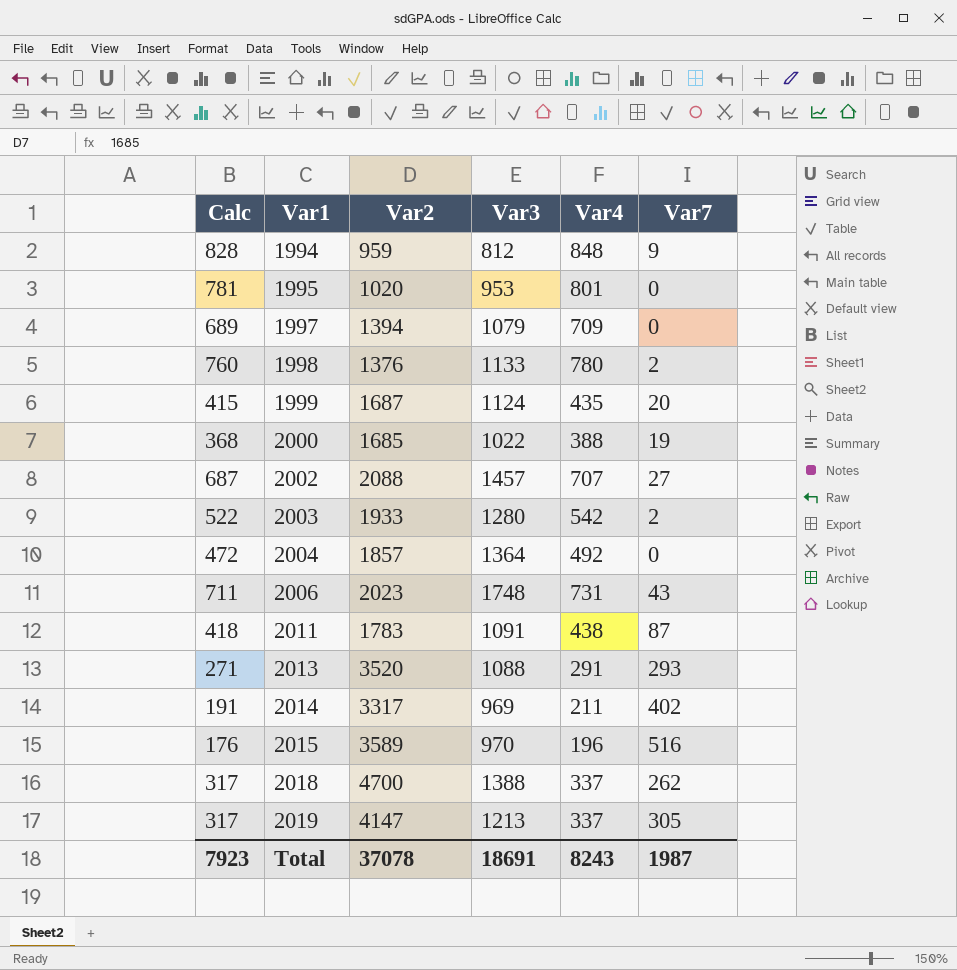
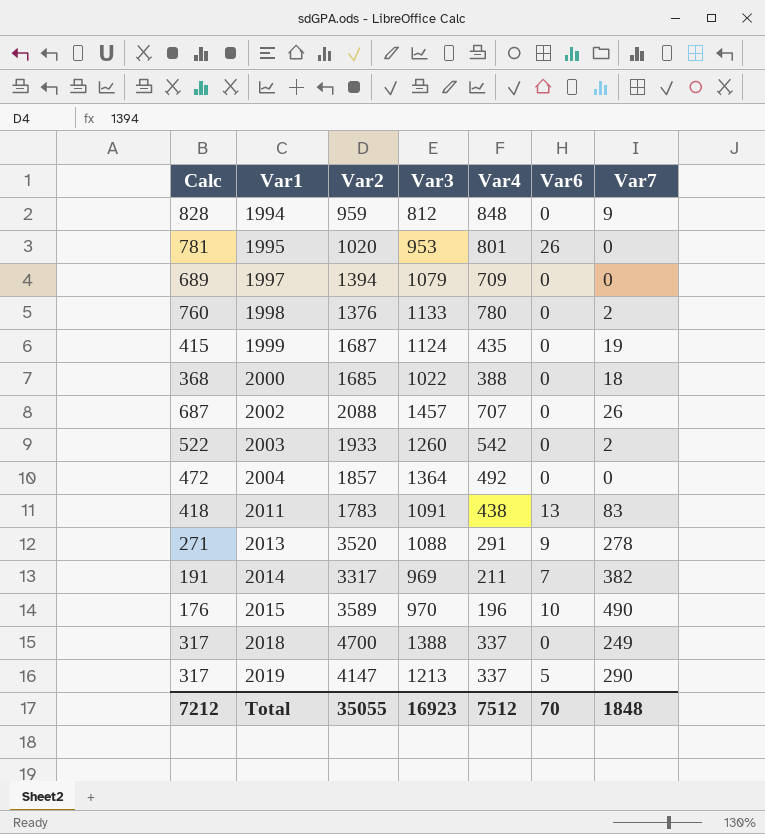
column Var6 | position: none -> 6
row 2006: 711 | 2023 | 1748 | 731 | 43 -> none
1999 | Var7: 20 -> 19
2000 | Var7: 19 -> 18
2002 | Var7: 27 -> 26
2003 | Var3: 1280 -> 1260
2011 | Var7: 87 -> 83
2013 | Var7: 293 -> 278
2014 | Var7: 402 -> 382
2015 | Var7: 516 -> 490
2018 | Var7: 262 -> 249
2019 | Var7: 305 -> 290
Total | Calc: 7923 -> 7212
Total | Var2: 37078 -> 35055
Total | Var3: 18691 -> 16923
Total | Var4: 8243 -> 7512
Total | Var7: 1987 -> 1848

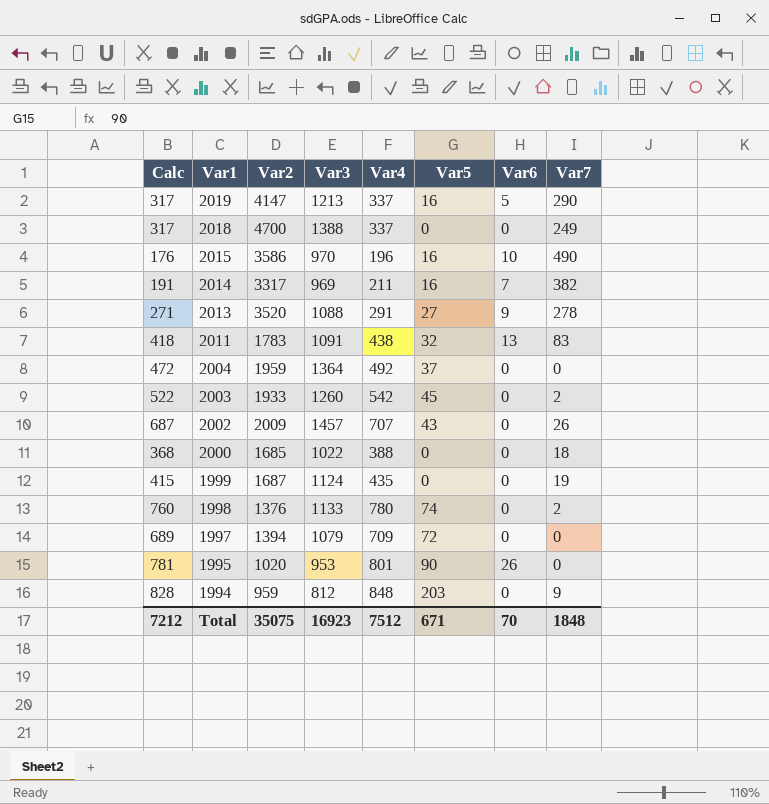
row order: Var1 ascending -> Var1 descending
column Var5 | position: none -> 6
2015 | Var2: 3589 -> 3586
2004 | Var2: 1857 -> 1959
2002 | Var2: 2088 -> 2009
Total | Var2: 35055 -> 35075

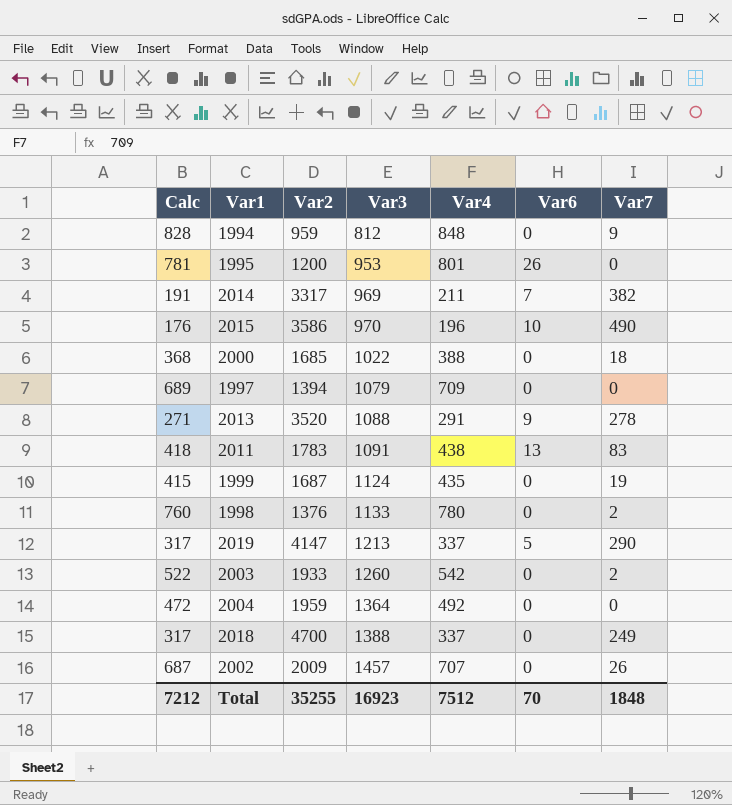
row order: Var1 descending -> Var3 ascending
column Var5 | position: 6 -> none
1995 | Var2: 1020 -> 1200
Total | Var2: 35075 -> 35255

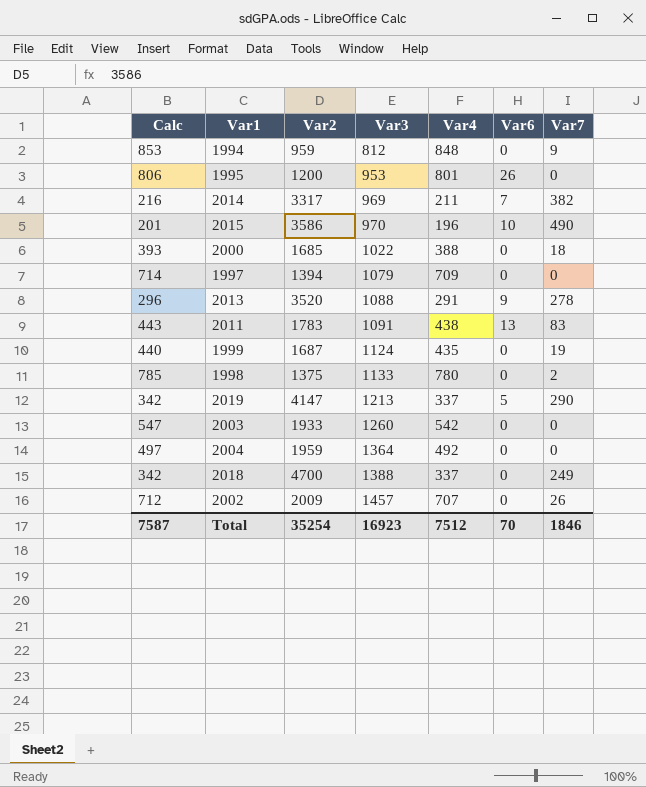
column Calc | formula: [Var4] - 20 -> [Var4] + 5
1998 | Var2: 1376 -> 1375
2003 | Var7: 2 -> 0
Total | Calc: 7212 -> 7587
Total | Var2: 35255 -> 35254
Total | Var7: 1848 -> 1846

